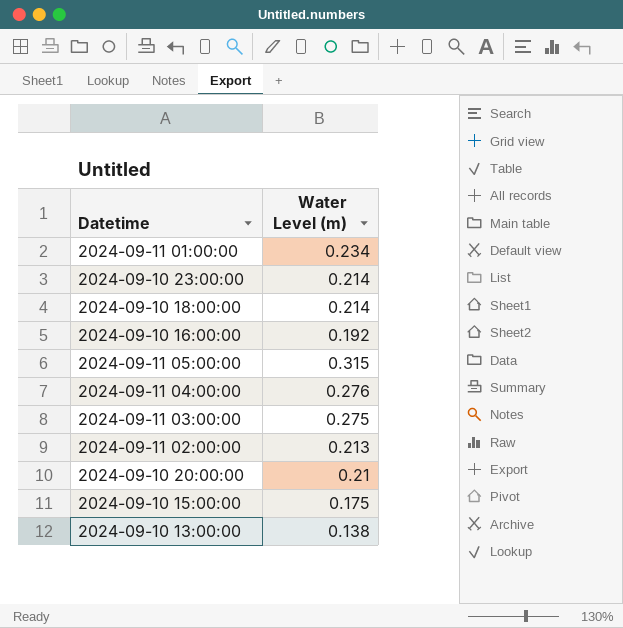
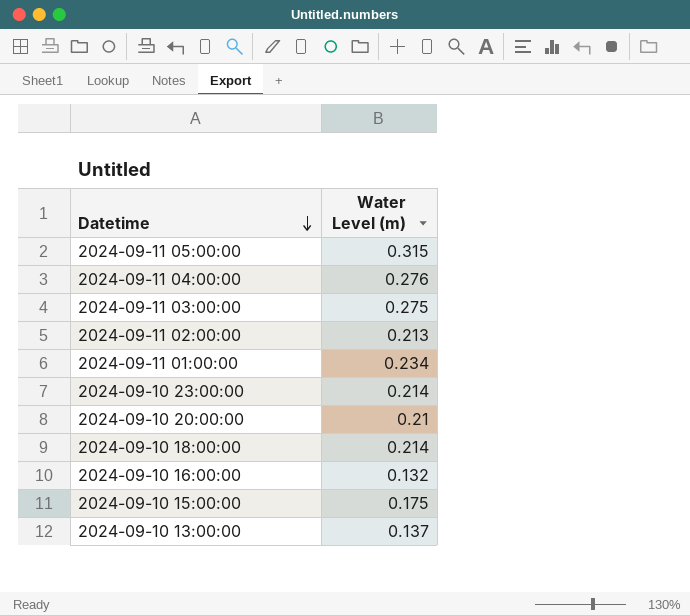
row order: none -> Datetime descending
2024-09-10 16:00:00 | Water Level (m): 0.192 -> 0.132
2024-09-10 13:00:00 | Water Level (m): 0.138 -> 0.137

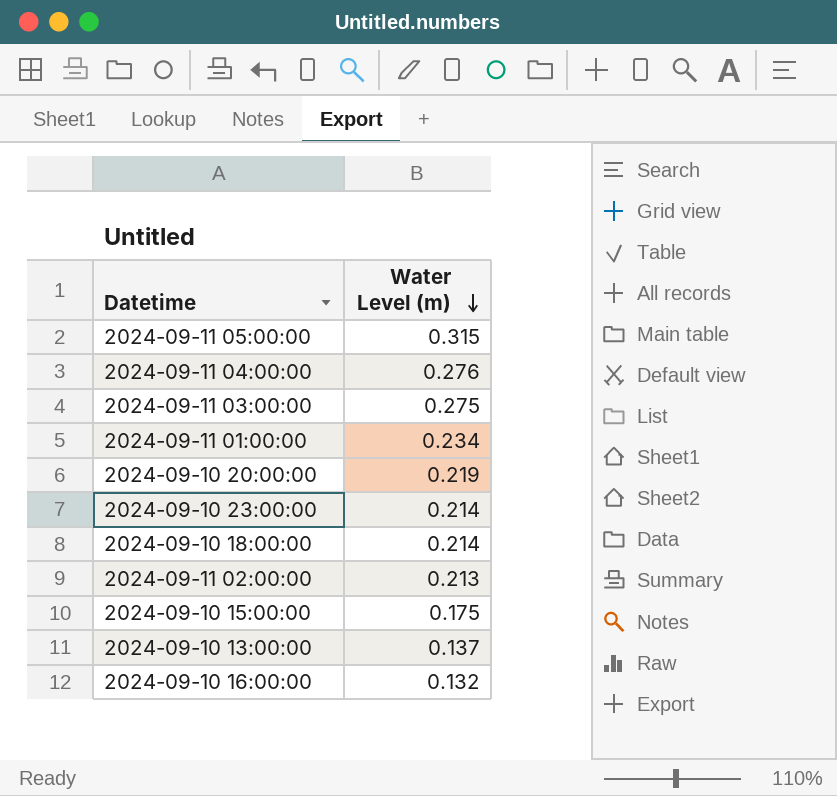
row order: Datetime descending -> Water Level (m) descending
2024-09-10 20:00:00 | Water Level (m): 0.21 -> 0.219

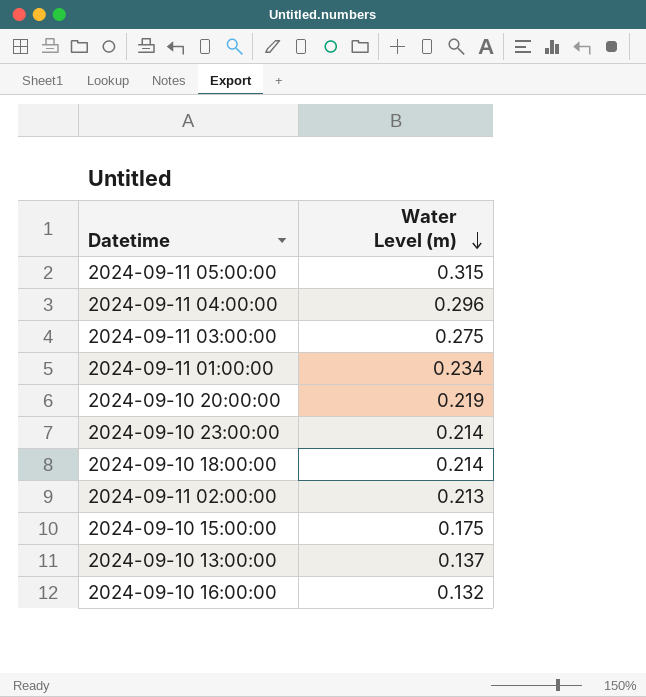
2024-09-11 04:00:00 | Water Level (m): 0.276 -> 0.296

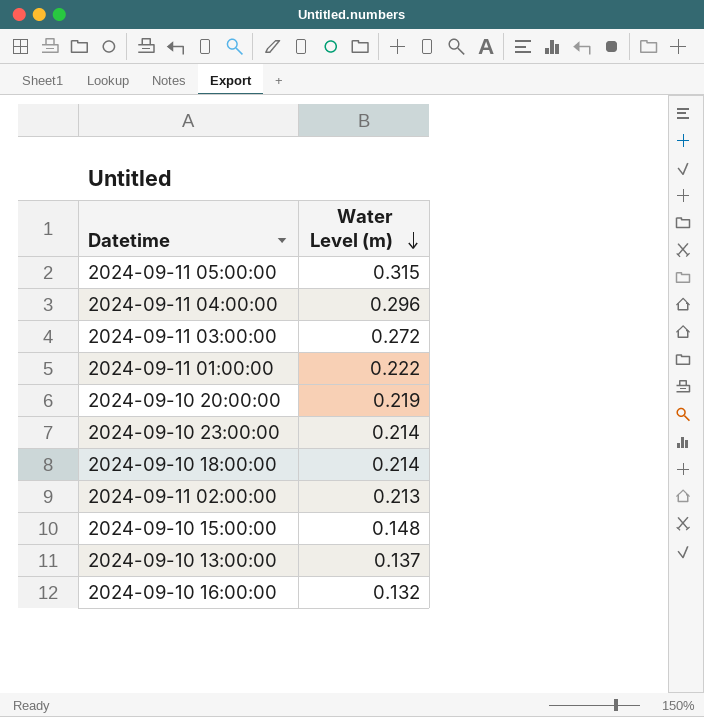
2024-09-11 03:00:00 | Water Level (m): 0.275 -> 0.272
2024-09-11 01:00:00 | Water Level (m): 0.234 -> 0.222
2024-09-10 15:00:00 | Water Level (m): 0.175 -> 0.148

